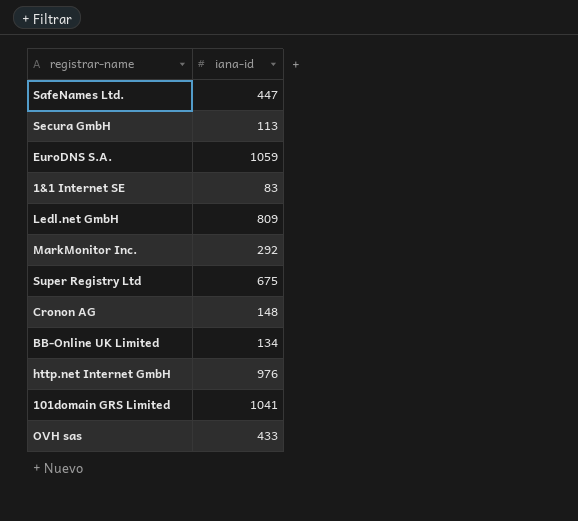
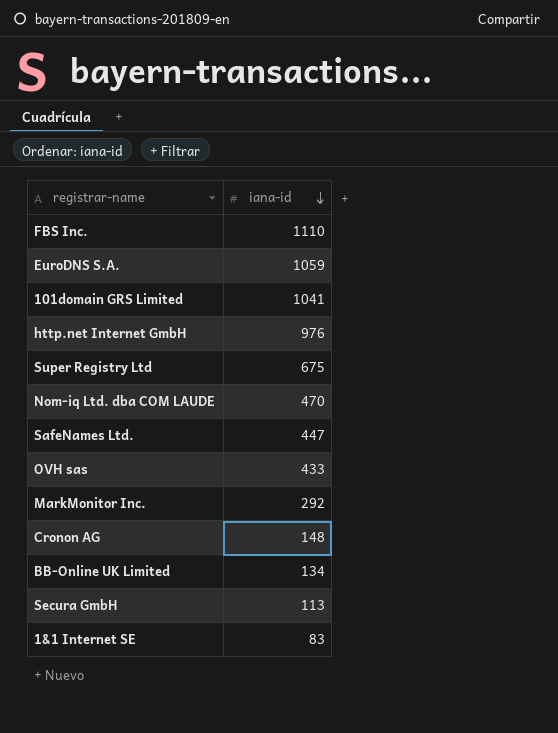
row order: none -> iana-id descending
row Ledl.net GmbH: 809 -> none
row FBS Inc.: none -> 1110
row Nom-iq Ltd. dba COM LAUDE: none -> 470

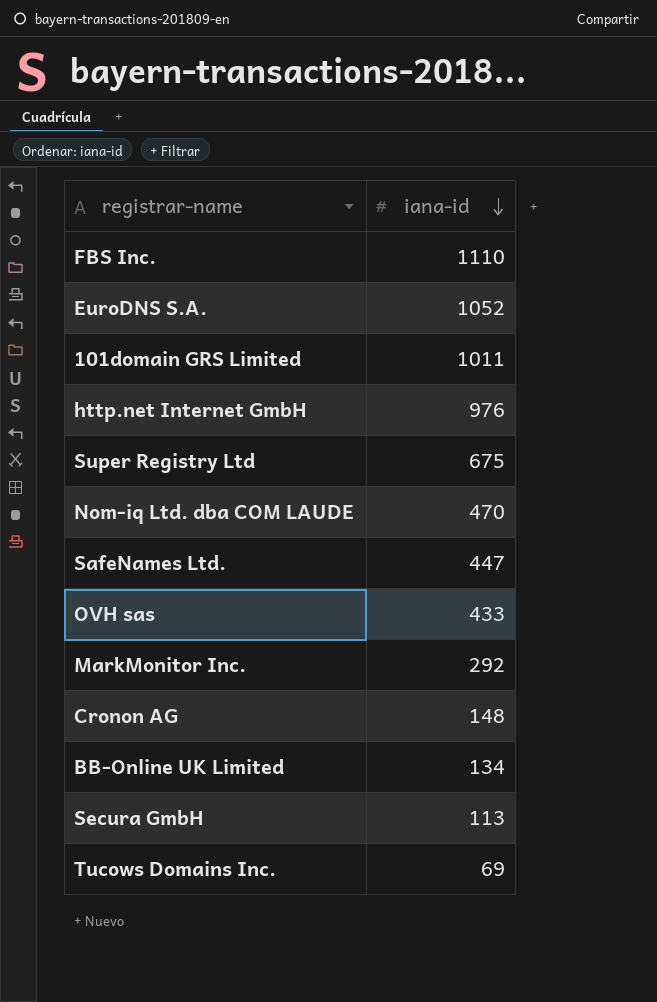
row 1&1 Internet SE: 83 -> none
EuroDNS S.A. | iana-id: 1059 -> 1052
101domain GRS Limited | iana-id: 1041 -> 1011
row Tucows Domains Inc.: none -> 69

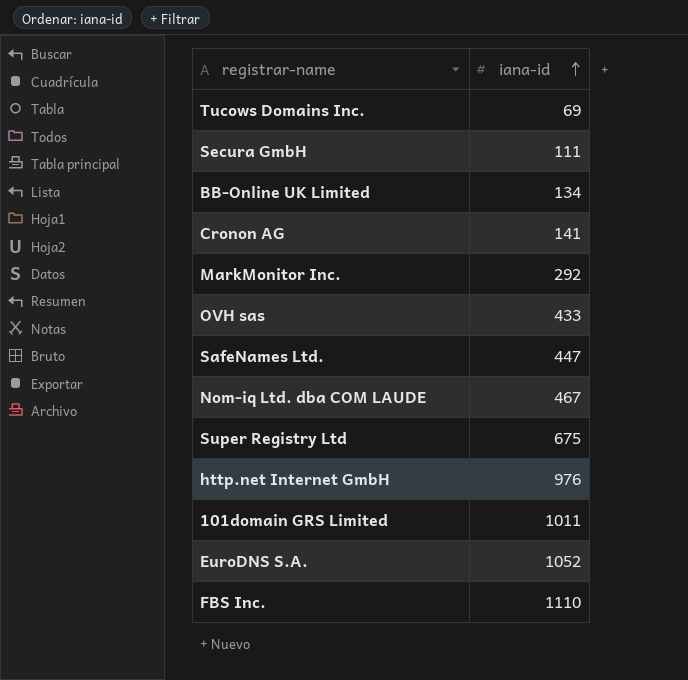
row order: iana-id descending -> iana-id ascending
Secura GmbH | iana-id: 113 -> 111
Cronon AG | iana-id: 148 -> 141
Nom-iq Ltd. dba COM LAUDE | iana-id: 470 -> 467

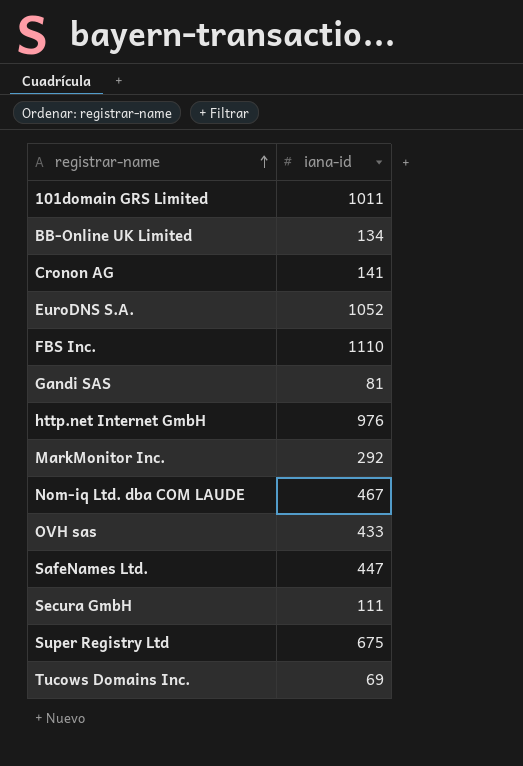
row order: iana-id ascending -> registrar-name ascending
row Gandi SAS: none -> 81

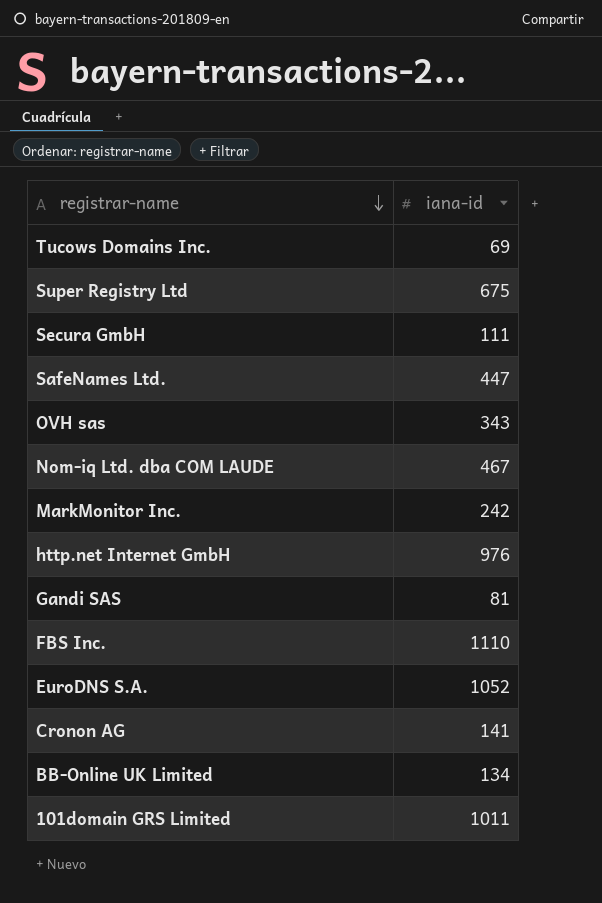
row order: registrar-name ascending -> registrar-name descending
OVH sas | iana-id: 433 -> 343
MarkMonitor Inc. | iana-id: 292 -> 242

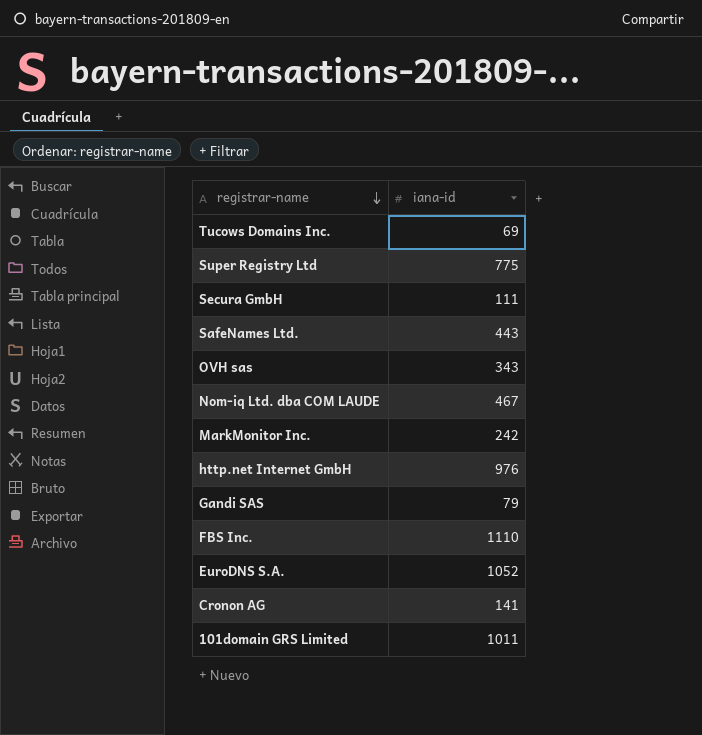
row BB-Online UK Limited: 134 -> none
Super Registry Ltd | iana-id: 675 -> 775
SafeNames Ltd. | iana-id: 447 -> 443
Gandi SAS | iana-id: 81 -> 79

